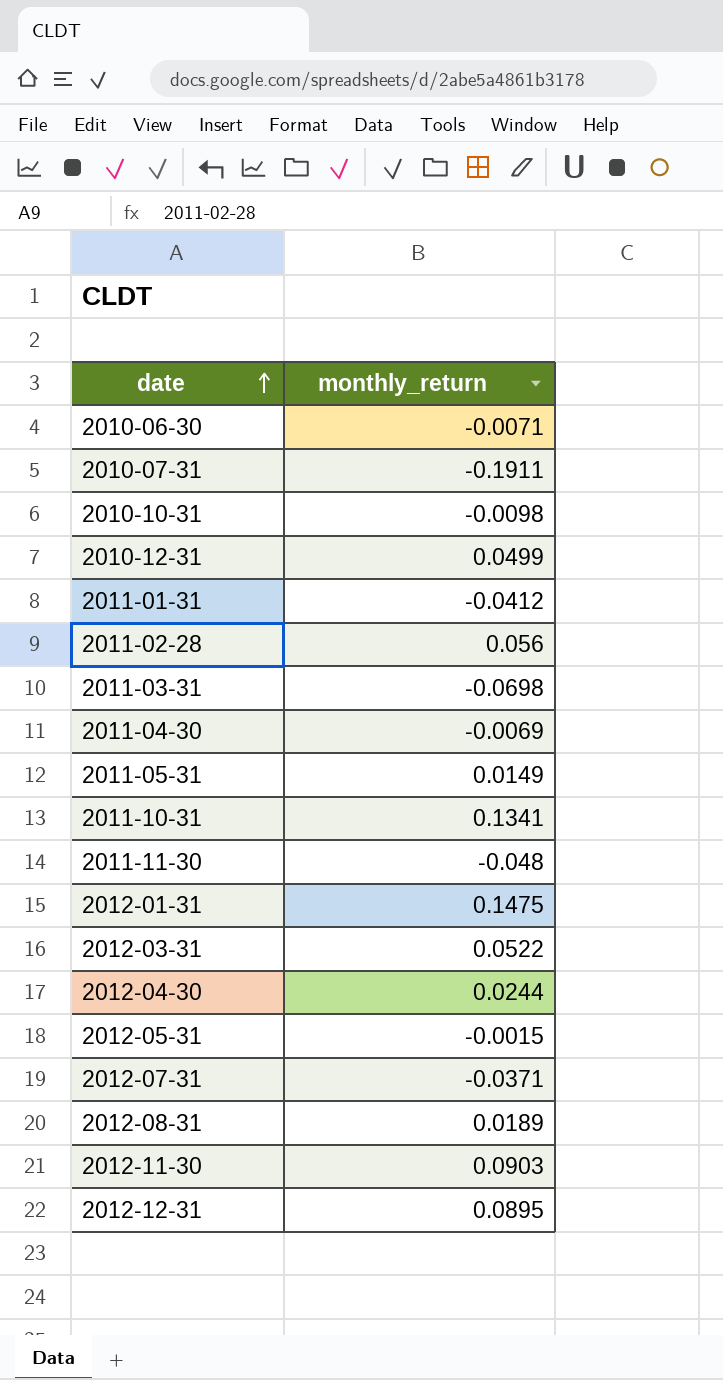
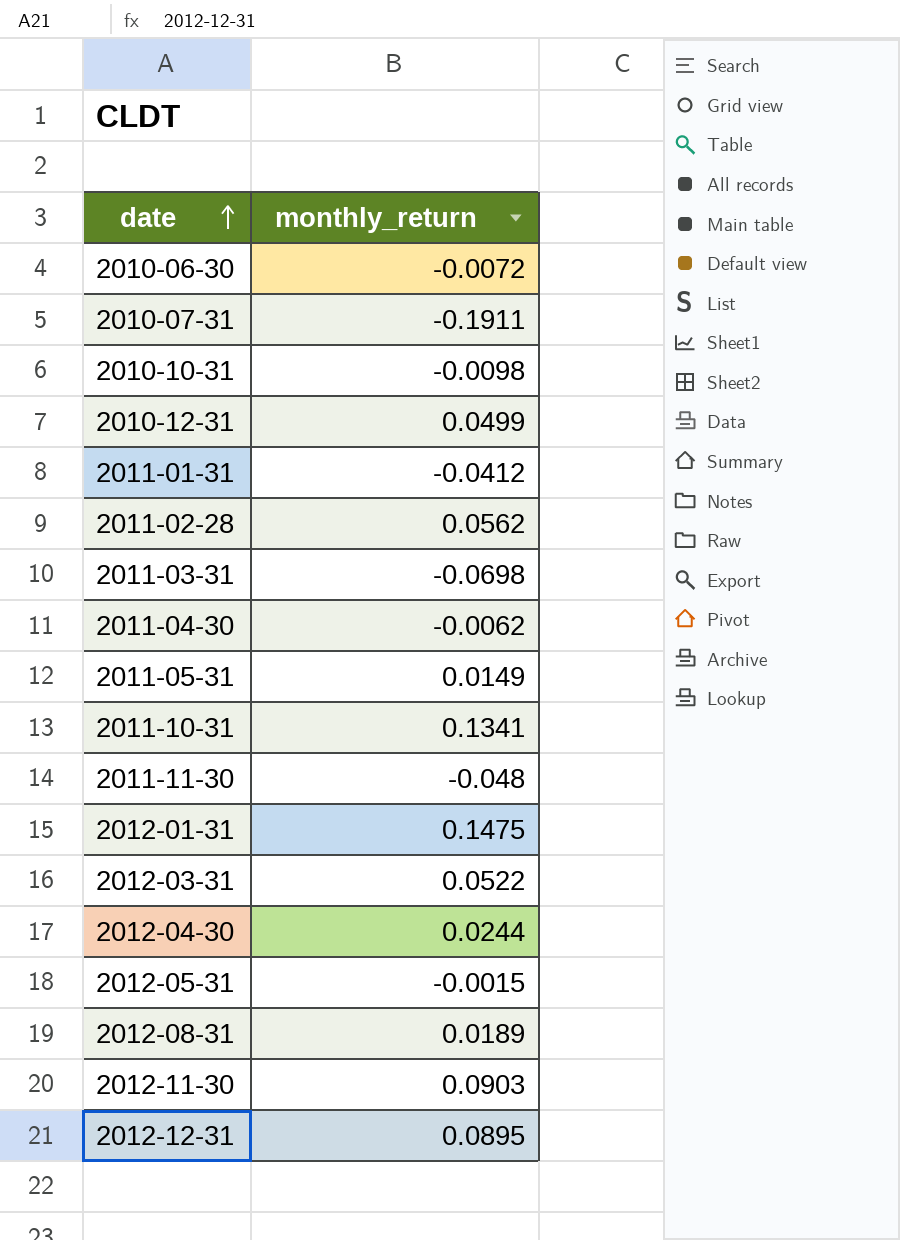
row 2012-07-31: -0.0371 -> none
2010-06-30 | monthly_return: -0.0071 -> -0.0072
2011-02-28 | monthly_return: 0.056 -> 0.0562
2011-04-30 | monthly_return: -0.0069 -> -0.0062

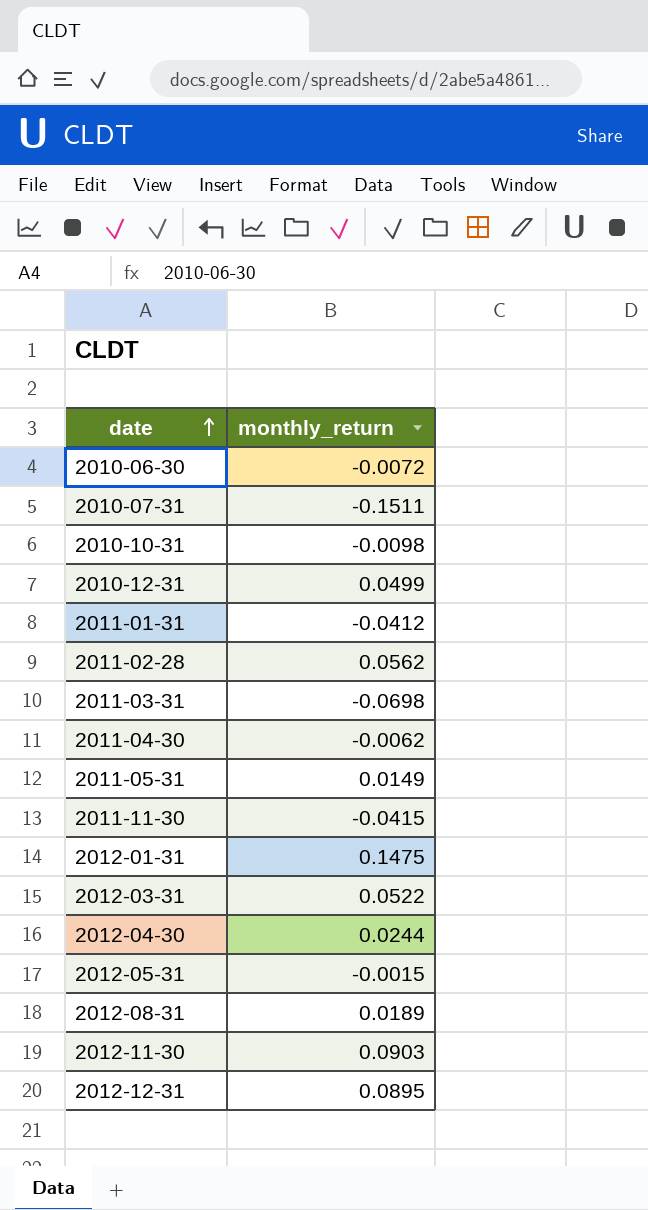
row 2011-10-31: 0.1341 -> none
2010-07-31 | monthly_return: -0.1911 -> -0.1511
2011-11-30 | monthly_return: -0.048 -> -0.0415

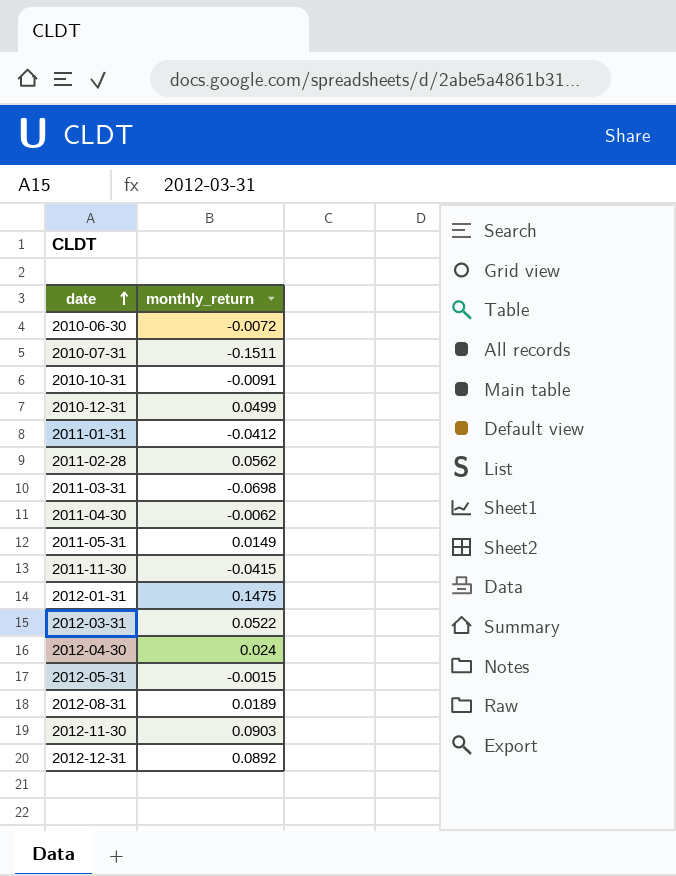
2010-10-31 | monthly_return: -0.0098 -> -0.0091
2012-04-30 | monthly_return: 0.0244 -> 0.024
2012-12-31 | monthly_return: 0.0895 -> 0.0892

